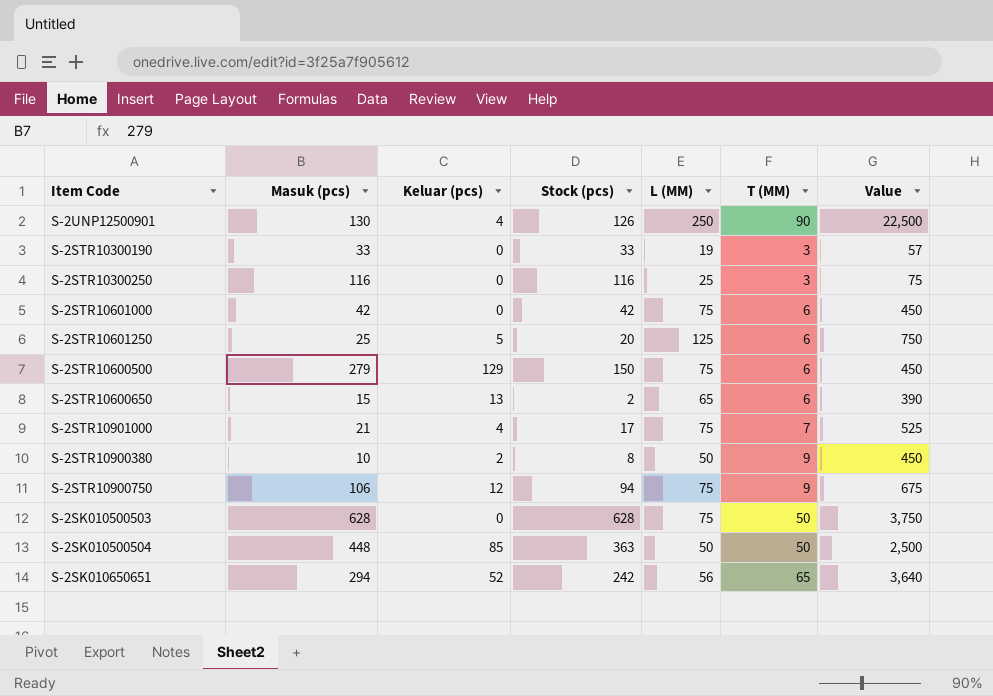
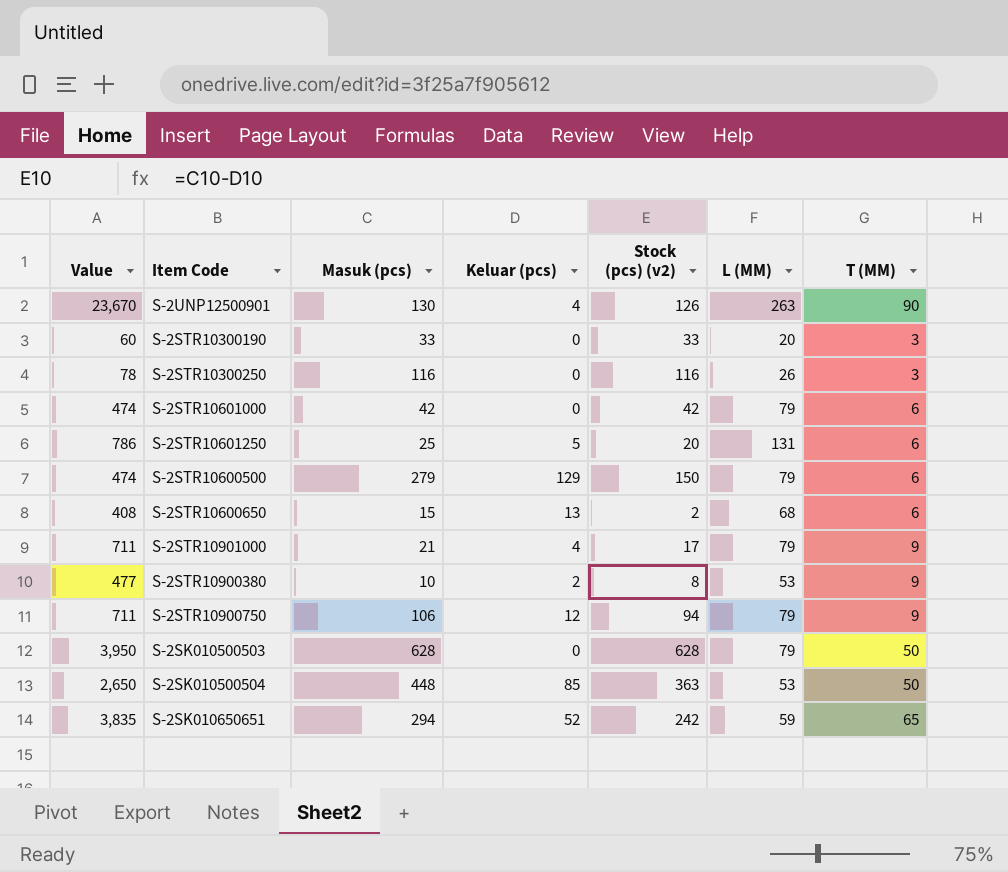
column Value | position: 7 -> 1
column name: Stock (pcs) -> Stock (pcs) (v2)
S-2UNP12500901 | Value: 22,500 -> 23,670
S-2UNP12500901 | L (MM): 250 -> 263
S-2STR10300190 | Value: 57 -> 60
S-2STR10300190 | L (MM): 19 -> 20
S-2STR10300250 | Value: 75 -> 78
S-2STR10300250 | L (MM): 25 -> 26
S-2STR10601000 | Value: 450 -> 474
S-2STR10601000 | L (MM): 75 -> 79
S-2STR10601250 | Value: 750 -> 786
S-2STR10601250 | L (MM): 125 -> 131
S-2STR10600500 | Value: 450 -> 474
S-2STR10600500 | L (MM): 75 -> 79
S-2STR10600650 | Value: 390 -> 408
S-2STR10600650 | L (MM): 65 -> 68
S-2STR10901000 | Value: 525 -> 711
S-2STR10901000 | L (MM): 75 -> 79
S-2STR10901000 | T (MM): 7 -> 9
S-2STR10900380 | Value: 450 -> 477
S-2STR10900380 | L (MM): 50 -> 53
S-2STR10900750 | Value: 675 -> 711
S-2STR10900750 | L (MM): 75 -> 79
S-2SK010500503 | Value: 3,750 -> 3,950
S-2SK010500503 | L (MM): 75 -> 79
S-2SK010500504 | Value: 2,500 -> 2,650
S-2SK010500504 | L (MM): 50 -> 53
S-2SK010650651 | Value: 3,640 -> 3,835
S-2SK010650651 | L (MM): 56 -> 59

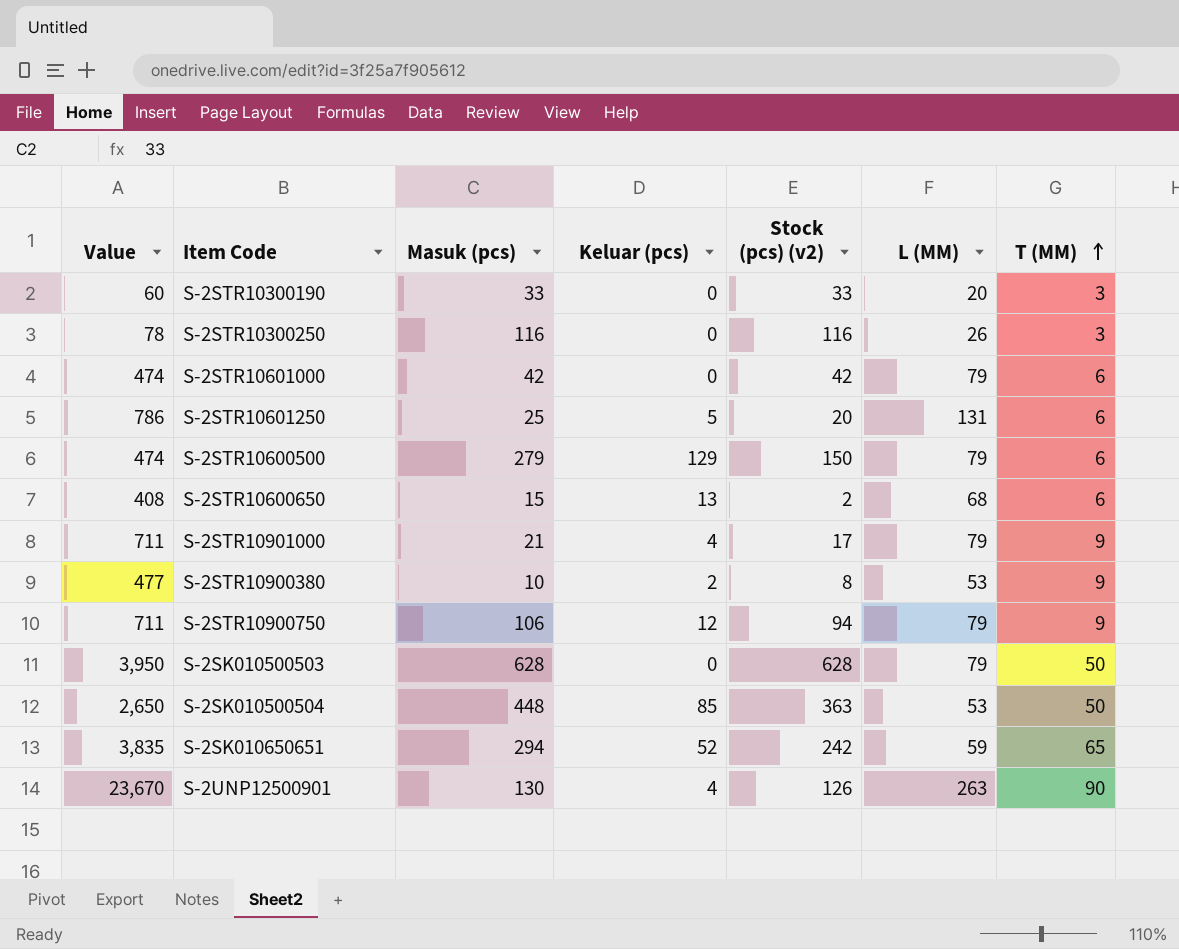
row order: none -> T (MM) ascending

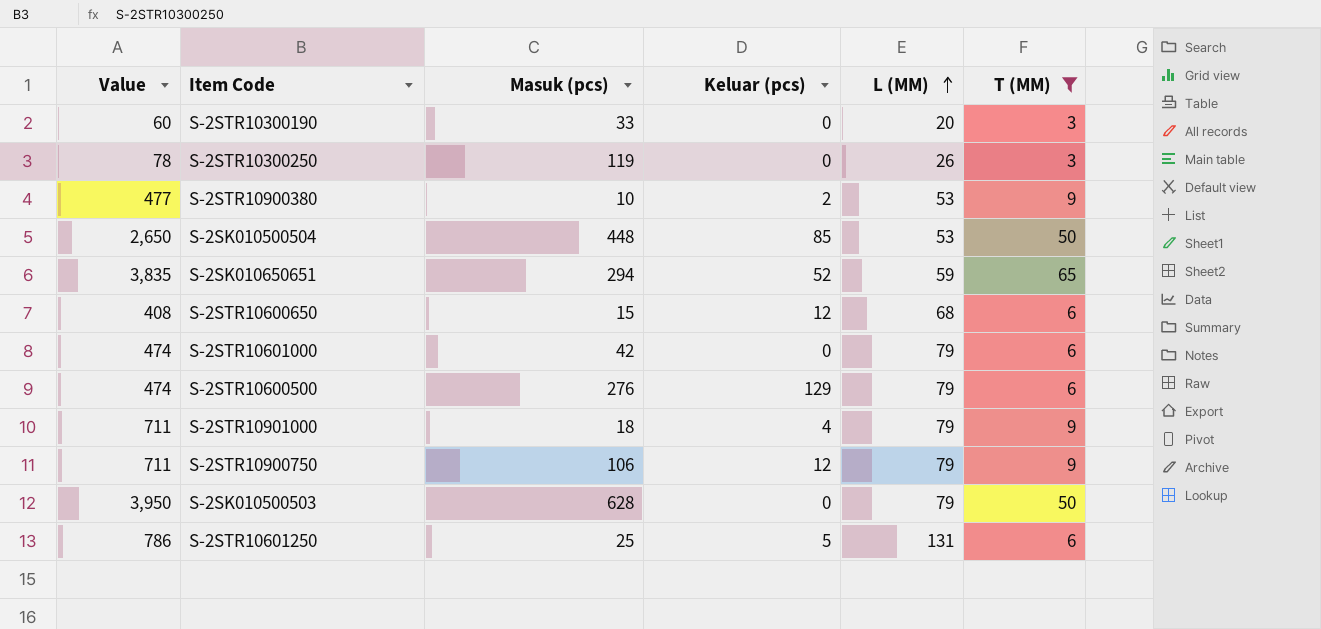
filter: none -> T (MM) != 90
row order: T (MM) ascending -> L (MM) ascending
column Stock (pcs) (v2) | formula: [Masuk (pcs)] - [Keluar (pcs)] -> none
S-2STR10300250 | Masuk (pcs): 116 -> 119
S-2STR10600650 | Keluar (pcs): 13 -> 12
S-2STR10600500 | Masuk (pcs): 279 -> 276
S-2STR10901000 | Masuk (pcs): 21 -> 18

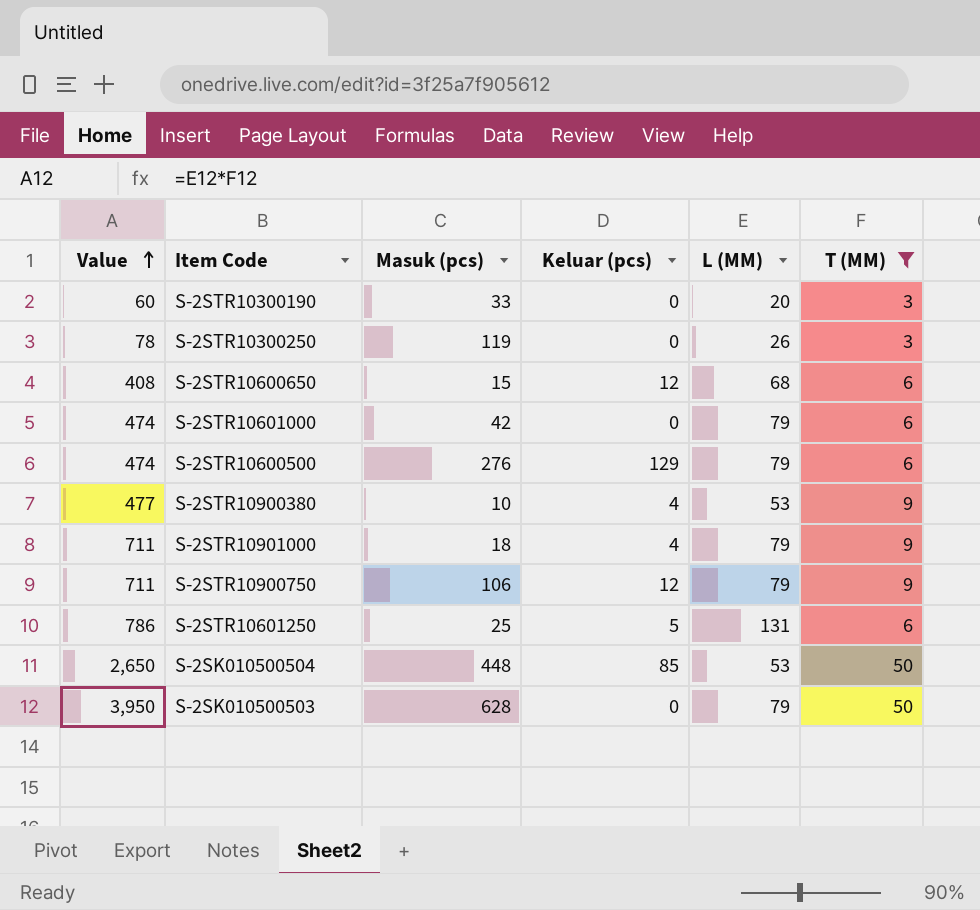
row order: L (MM) ascending -> Value ascending
row S-2SK010650651: 3,835 | 294 | 52 | 59 | 65 -> none
S-2STR10900380 | Keluar (pcs): 2 -> 4

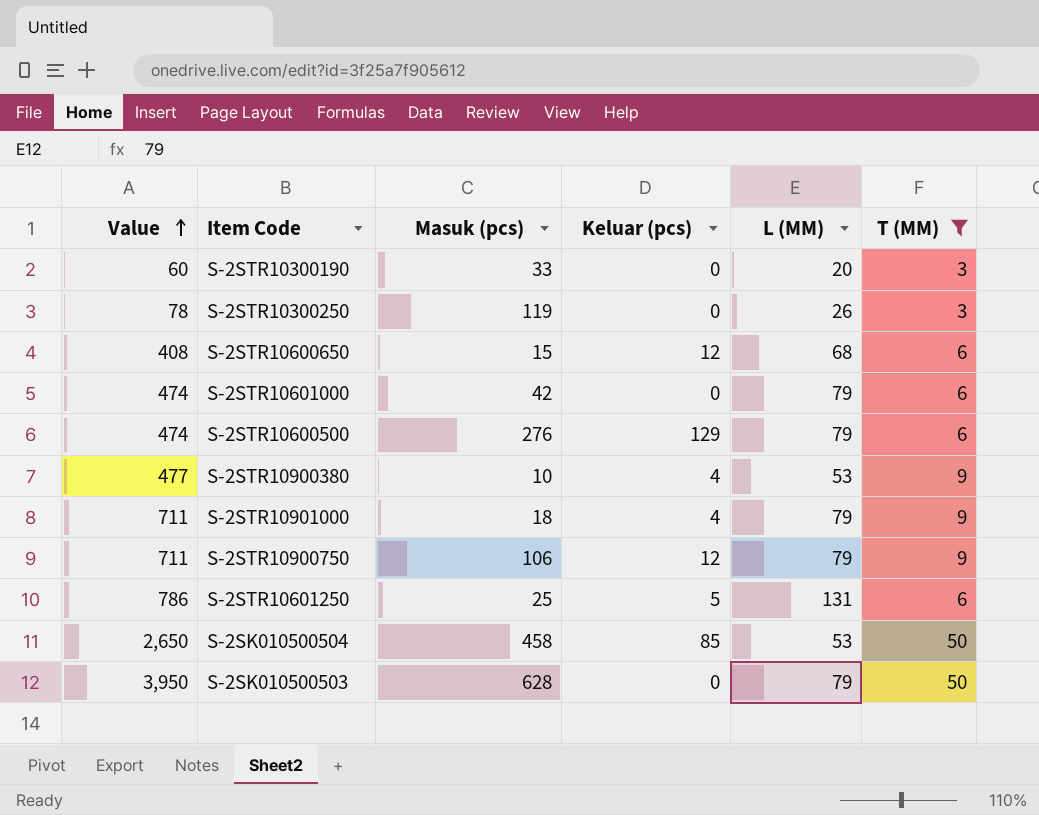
S-2SK010500504 | Masuk (pcs): 448 -> 458

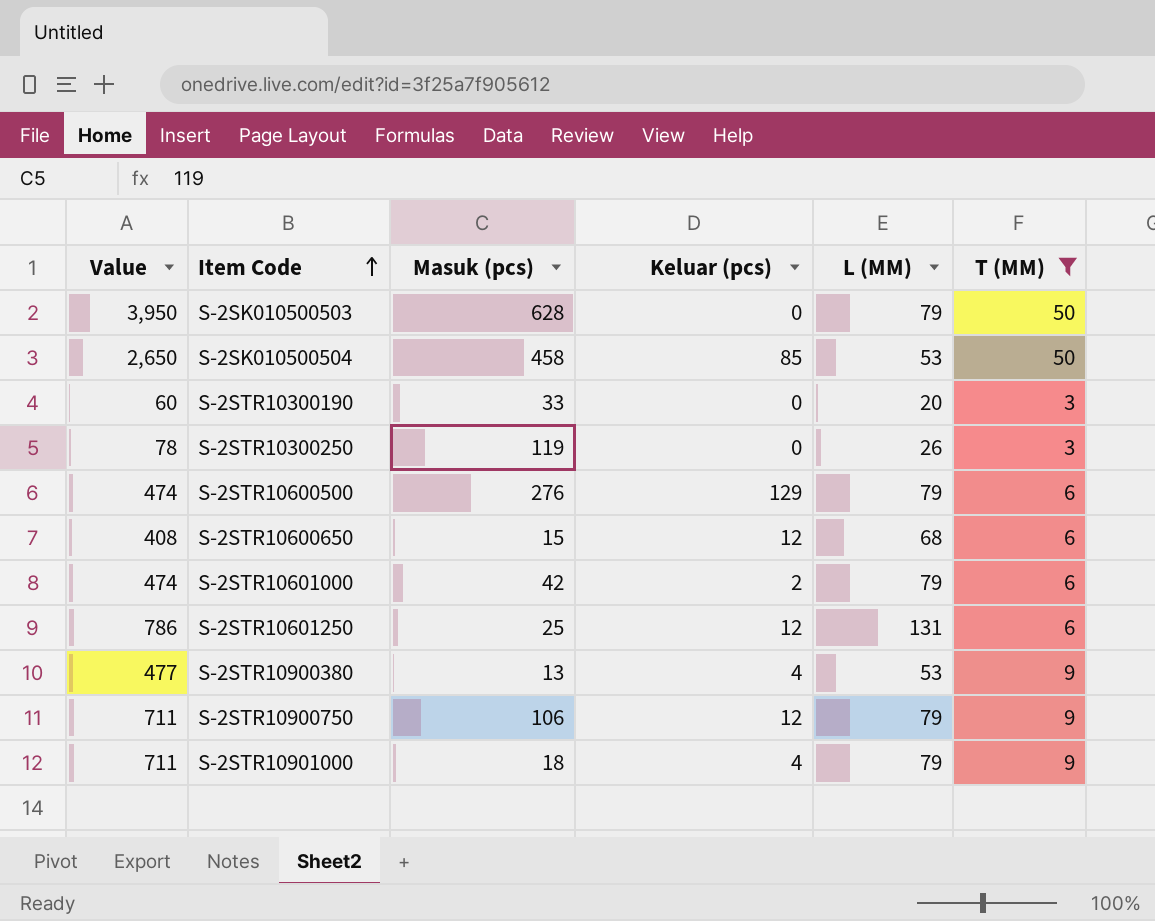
row order: Value ascending -> Item Code ascending
S-2STR10601000 | Keluar (pcs): 0 -> 2
S-2STR10601250 | Keluar (pcs): 5 -> 12
S-2STR10900380 | Masuk (pcs): 10 -> 13

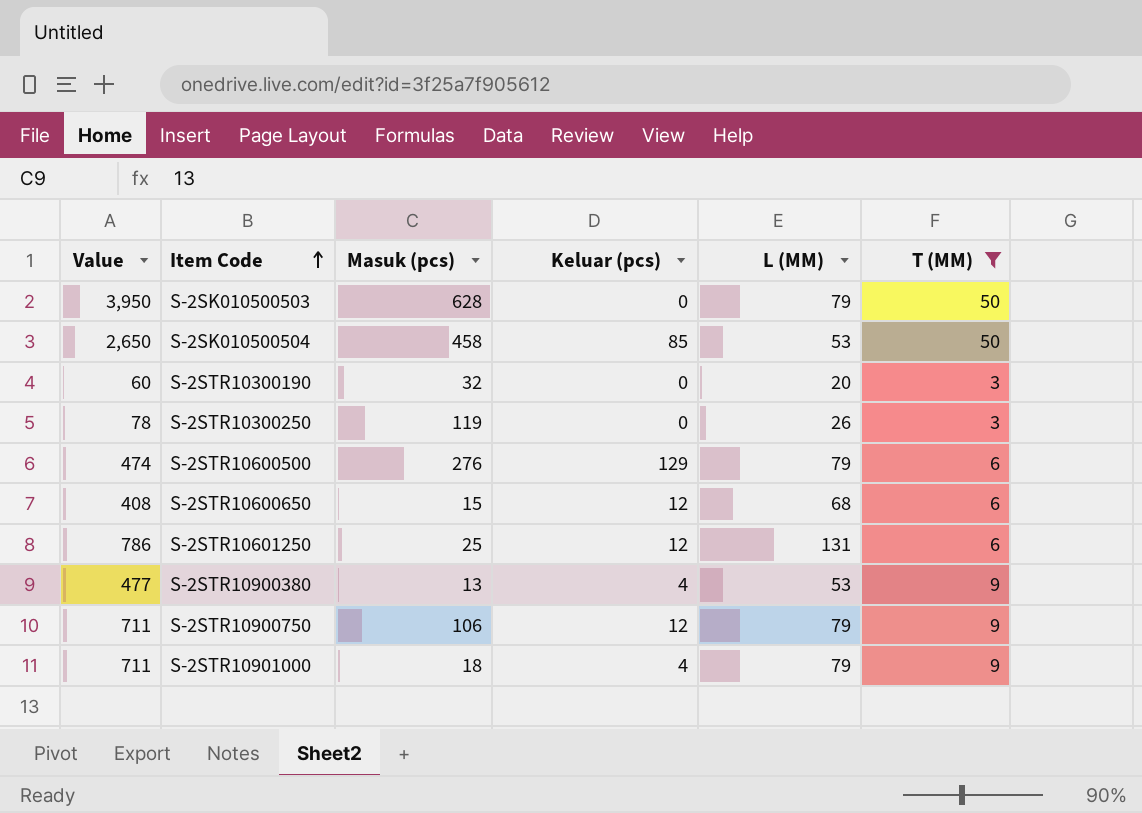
row S-2STR10601000: 474 | 42 | 2 | 79 | 6 -> none
S-2STR10300190 | Masuk (pcs): 33 -> 32

